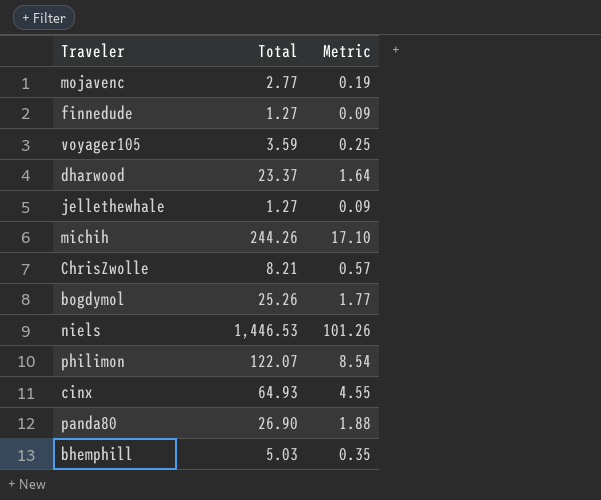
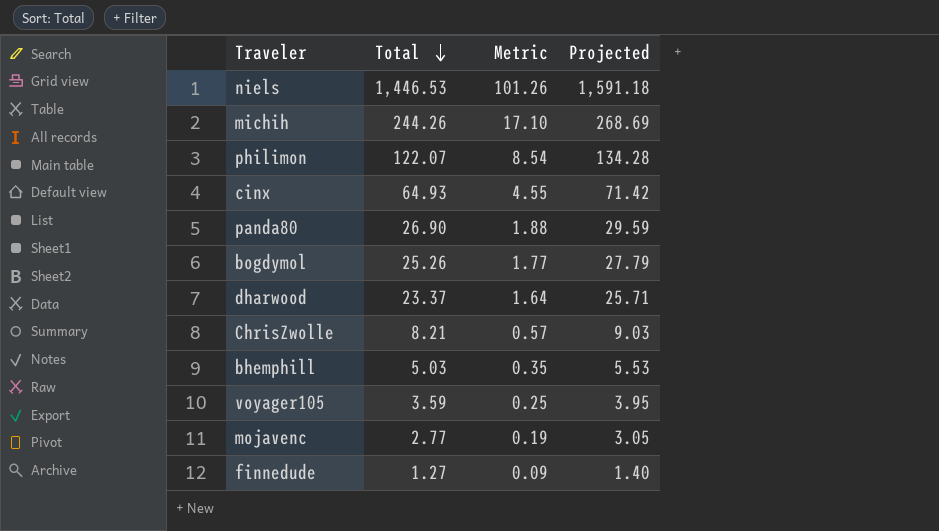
row order: none -> Total descending
column Projected | formula: none -> [Total] * 1.1
row jellethewhale: 1.27 | 0.09 -> none

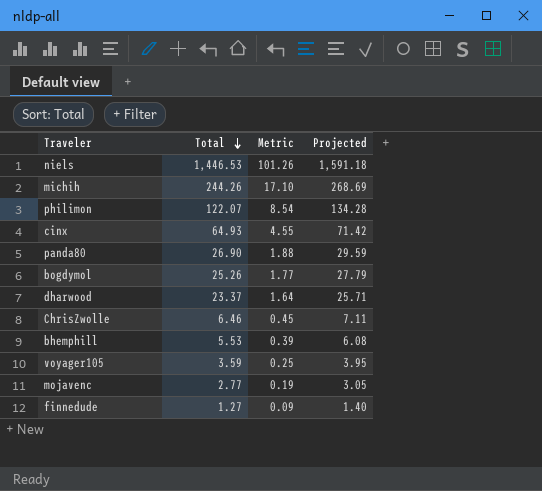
ChrisZwolle | Total: 8.21 -> 6.46
ChrisZwolle | Metric: 0.57 -> 0.45
ChrisZwolle | Projected: 9.03 -> 7.11
bhemphill | Total: 5.03 -> 5.53
bhemphill | Metric: 0.35 -> 0.39
bhemphill | Projected: 5.53 -> 6.08

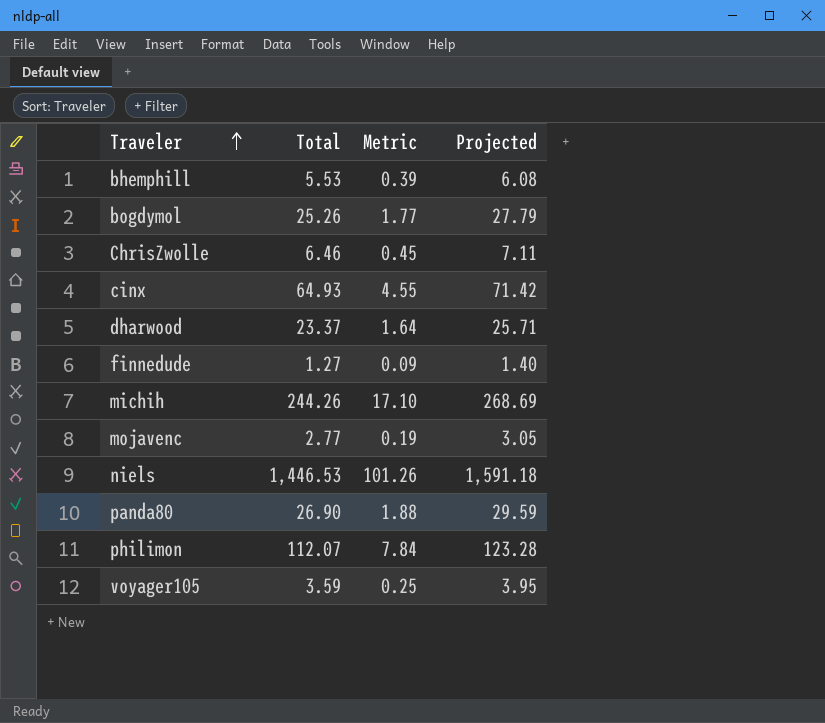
row order: Total descending -> Traveler ascending
philimon | Total: 122.07 -> 112.07
philimon | Metric: 8.54 -> 7.84
philimon | Projected: 134.28 -> 123.28

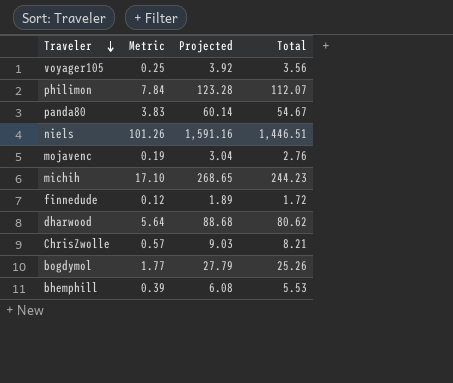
row order: Traveler ascending -> Traveler descending
column Total | position: 2 -> 4
row cinx: 64.93 | 4.55 | 71.42 -> none
voyager105 | Projected: 3.95 -> 3.92
voyager105 | Total: 3.59 -> 3.56
panda80 | Metric: 1.88 -> 3.83
panda80 | Projected: 29.59 -> 60.14
panda80 | Total: 26.90 -> 54.67
niels | Projected: 1,591.18 -> 1,591.16
niels | Total: 1,446.53 -> 1,446.51
mojavenc | Projected: 3.05 -> 3.04
mojavenc | Total: 2.77 -> 2.76
michih | Projected: 268.69 -> 268.65
michih | Total: 244.26 -> 244.23
finnedude | Metric: 0.09 -> 0.12
finnedude | Projected: 1.40 -> 1.89
finnedude | Total: 1.27 -> 1.72
dharwood | Metric: 1.64 -> 5.64
dharwood | Projected: 25.71 -> 88.68
dharwood | Total: 23.37 -> 80.62
ChrisZwolle | Metric: 0.45 -> 0.57
ChrisZwolle | Projected: 7.11 -> 9.03
ChrisZwolle | Total: 6.46 -> 8.21

